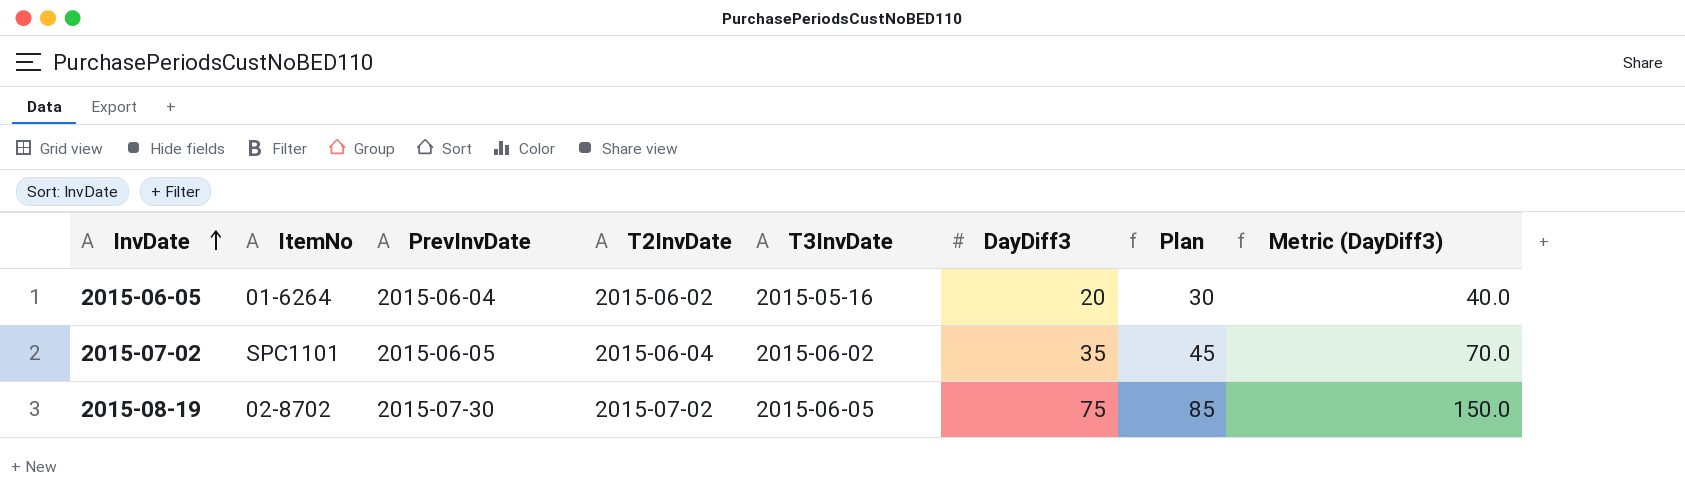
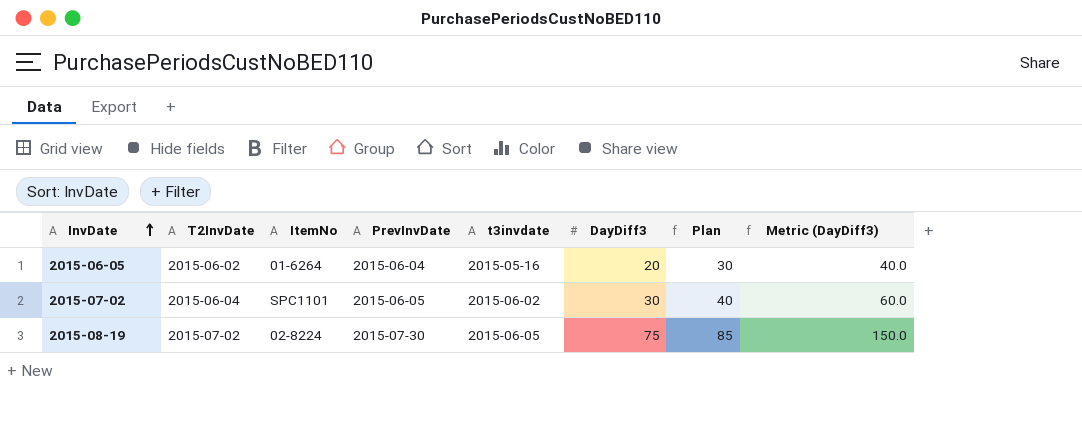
column T2InvDate | position: 4 -> 2
column name: T3InvDate -> t3invdate
2015-07-02 | DayDiff3: 35 -> 30
2015-07-02 | Plan: 45 -> 40
2015-07-02 | Metric (DayDiff3): 70.0 -> 60.0
2015-08-19 | ItemNo: 02-8702 -> 02-8224

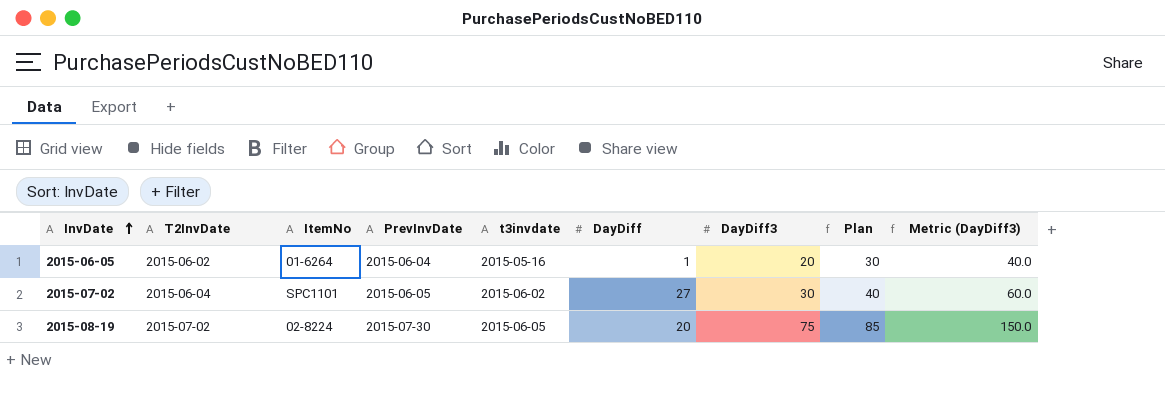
column DayDiff | position: none -> 6

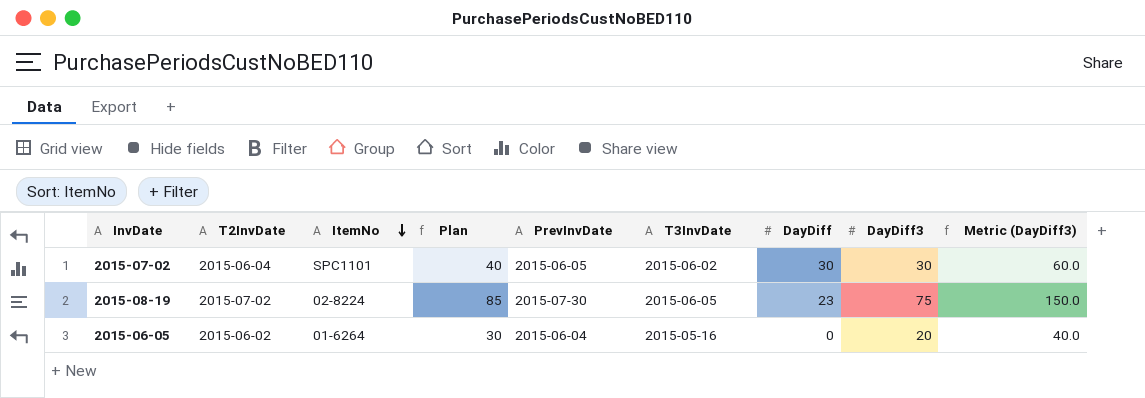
row order: InvDate ascending -> ItemNo descending
column Plan | position: 8 -> 4
column name: t3invdate -> T3InvDate
2015-07-02 | DayDiff: 27 -> 30
2015-08-19 | DayDiff: 20 -> 23
2015-06-05 | DayDiff: 1 -> 0

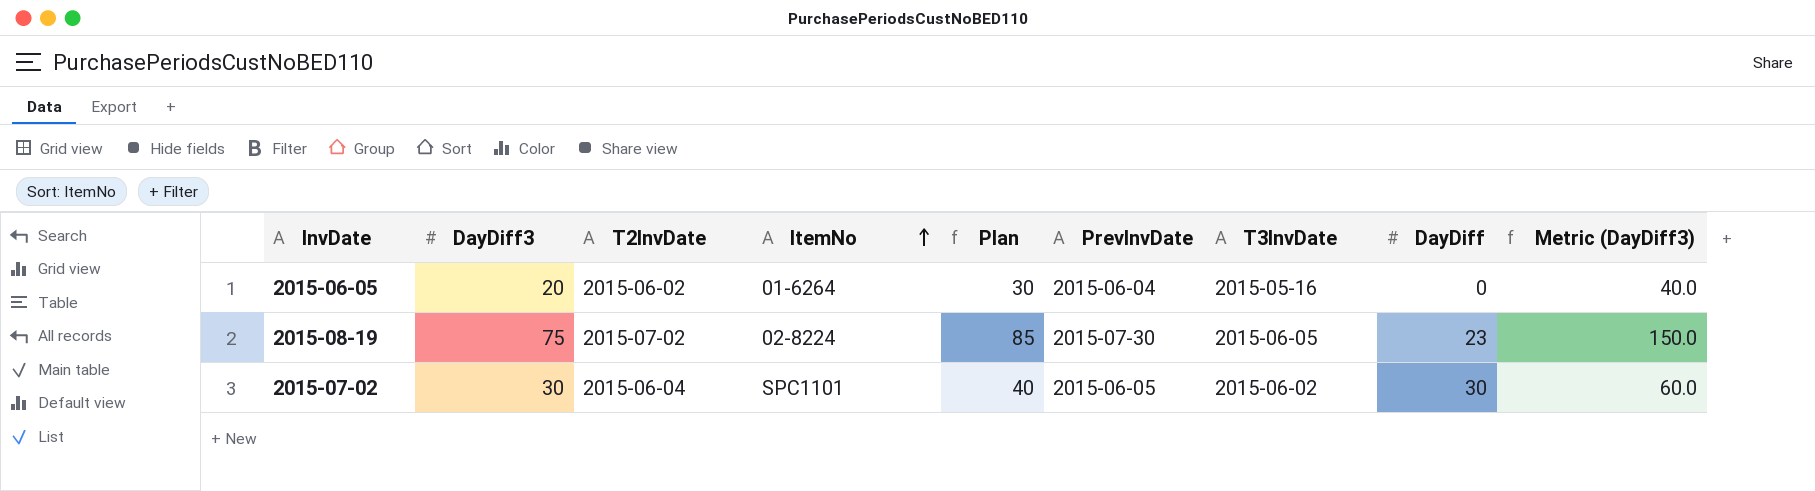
row order: ItemNo descending -> ItemNo ascending
column DayDiff3 | position: 8 -> 2

